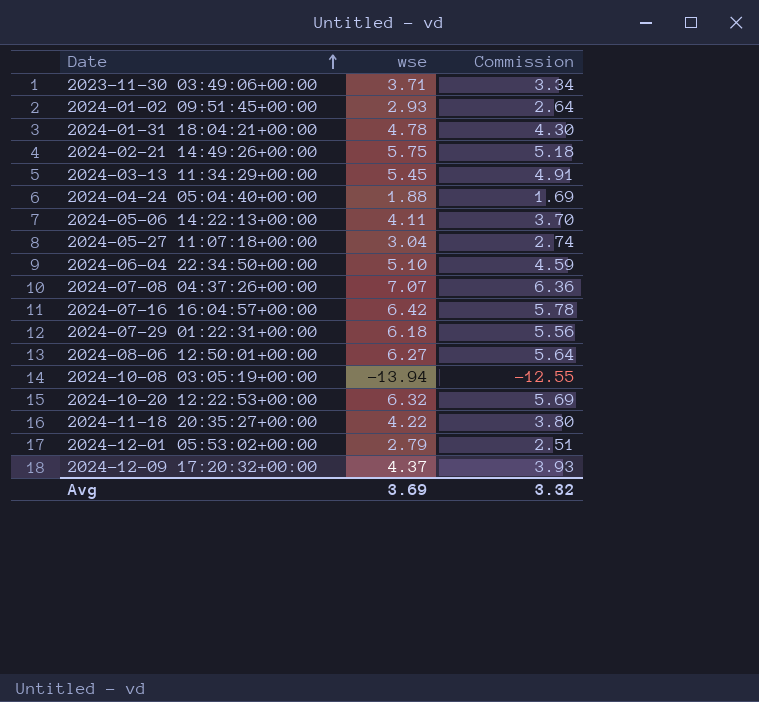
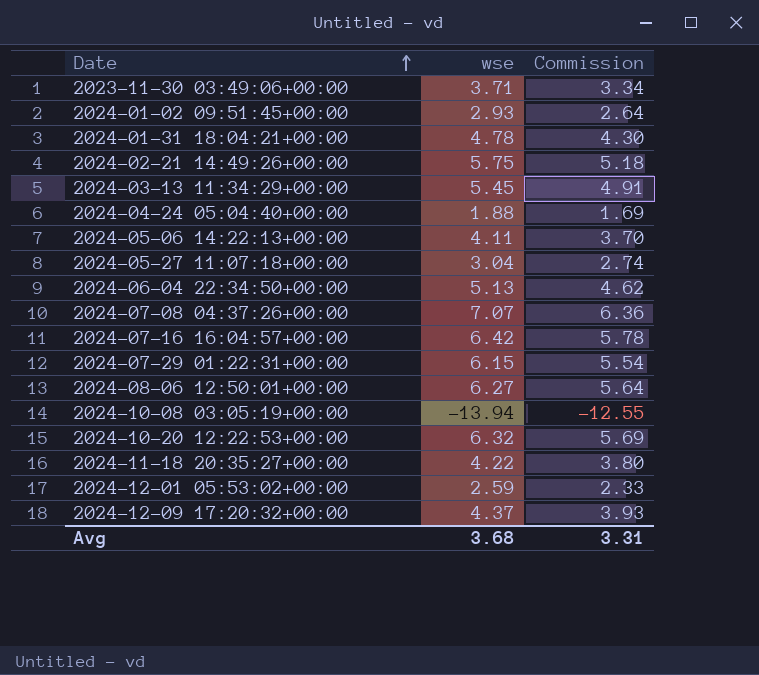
2024-06-04 22:34:50+00:00 | wse: 5.10 -> 5.13
2024-06-04 22:34:50+00:00 | Commission: 4.59 -> 4.62
2024-07-29 01:22:31+00:00 | wse: 6.18 -> 6.15
2024-07-29 01:22:31+00:00 | Commission: 5.56 -> 5.54
2024-12-01 05:53:02+00:00 | wse: 2.79 -> 2.59
2024-12-01 05:53:02+00:00 | Commission: 2.51 -> 2.33
Avg | wse: 3.69 -> 3.68
Avg | Commission: 3.32 -> 3.31

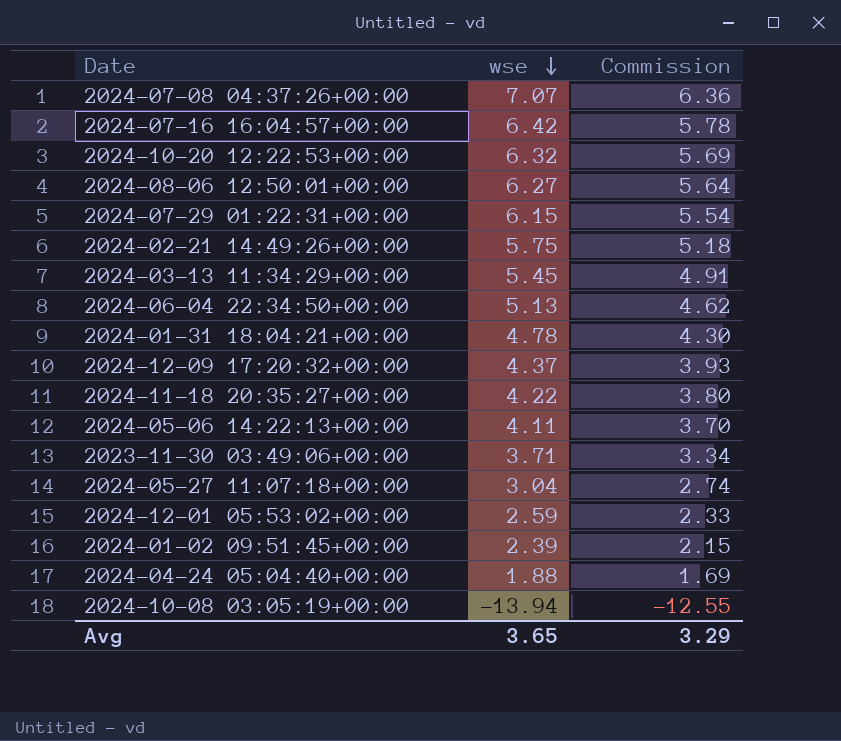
row order: Date ascending -> wse descending
2024-01-02 09:51:45+00:00 | wse: 2.93 -> 2.39
2024-01-02 09:51:45+00:00 | Commission: 2.64 -> 2.15
Avg | wse: 3.68 -> 3.65
Avg | Commission: 3.31 -> 3.29

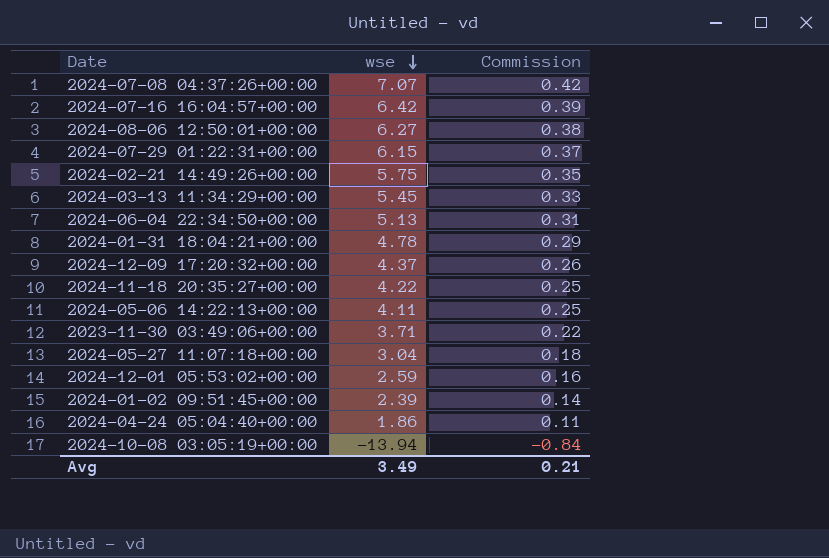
column Commission | formula: [wse] * 0.9 -> [wse] * 0.06
row 2024-10-20 12:22:53+00:00: 6.32 | 5.69 -> none
2024-04-24 05:04:40+00:00 | wse: 1.88 -> 1.86
Avg | wse: 3.65 -> 3.49
Avg | Commission: 3.29 -> 0.21

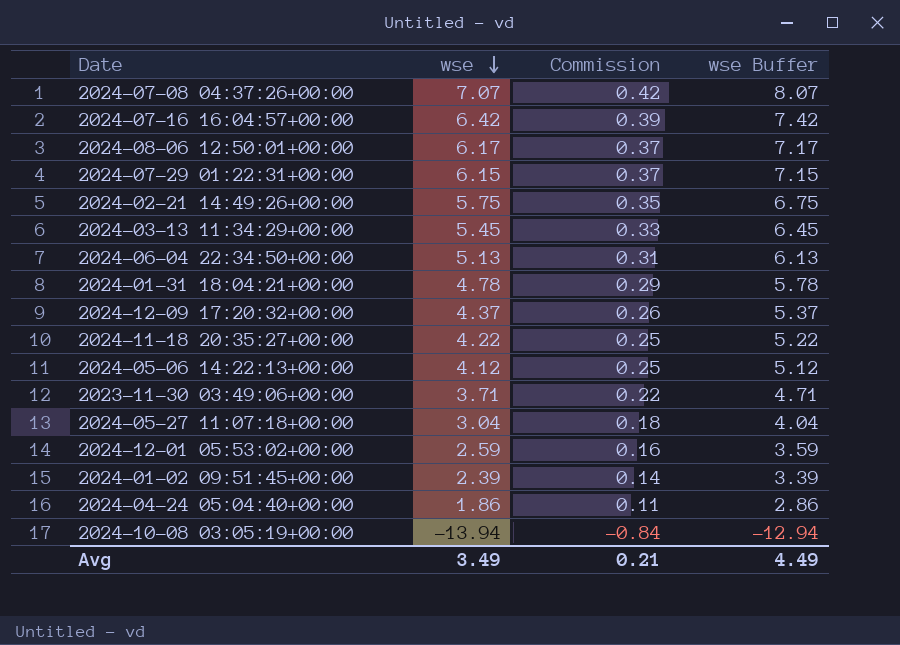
column wse Buffer | formula: none -> [wse] + 1
2024-08-06 12:50:01+00:00 | wse: 6.27 -> 6.17
2024-08-06 12:50:01+00:00 | Commission: 0.38 -> 0.37
2024-05-06 14:22:13+00:00 | wse: 4.11 -> 4.12

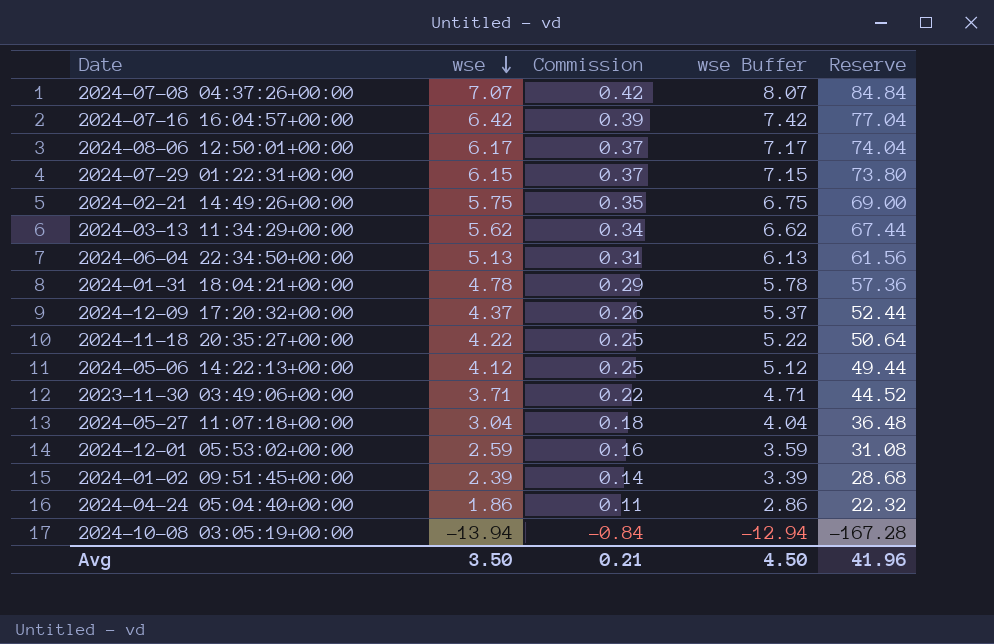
column Reserve | formula: none -> [wse] * 12
2024-03-13 11:34:29+00:00 | wse: 5.45 -> 5.62
2024-03-13 11:34:29+00:00 | Commission: 0.33 -> 0.34
2024-03-13 11:34:29+00:00 | wse Buffer: 6.45 -> 6.62
Avg | wse: 3.49 -> 3.50
Avg | wse Buffer: 4.49 -> 4.50

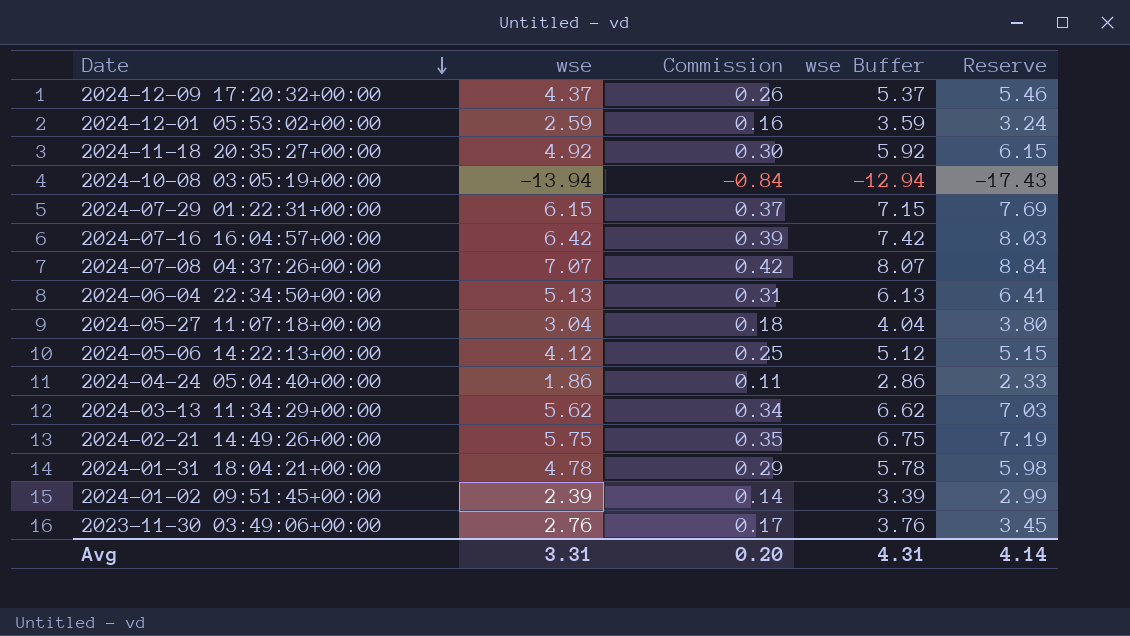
row order: wse descending -> Date descending
column Reserve | formula: [wse] * 12 -> [wse] * 1.25
row 2024-08-06 12:50:01+00:00: 6.17 | 0.37 | 7.17 | 74.04 -> none
2024-11-18 20:35:27+00:00 | wse: 4.22 -> 4.92
2024-11-18 20:35:27+00:00 | Commission: 0.25 -> 0.30
2024-11-18 20:35:27+00:00 | wse Buffer: 5.22 -> 5.92
2023-11-30 03:49:06+00:00 | wse: 3.71 -> 2.76
2023-11-30 03:49:06+00:00 | Commission: 0.22 -> 0.17
2023-11-30 03:49:06+00:00 | wse Buffer: 4.71 -> 3.76
Avg | wse: 3.50 -> 3.31
Avg | Commission: 0.21 -> 0.20
Avg | wse Buffer: 4.50 -> 4.31
Avg | Reserve: 41.96 -> 4.14

